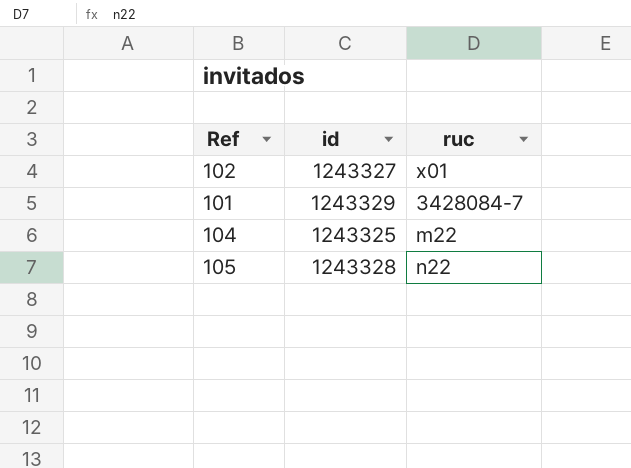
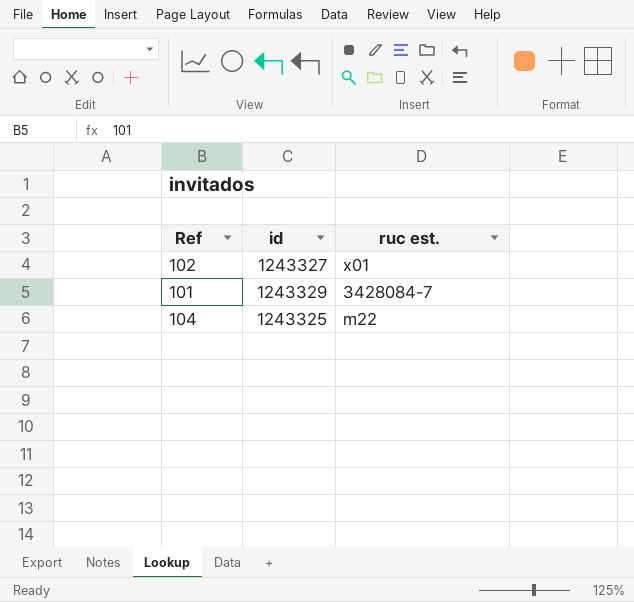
column name: ruc -> ruc est.
row 105: 1243328 | n22 -> none

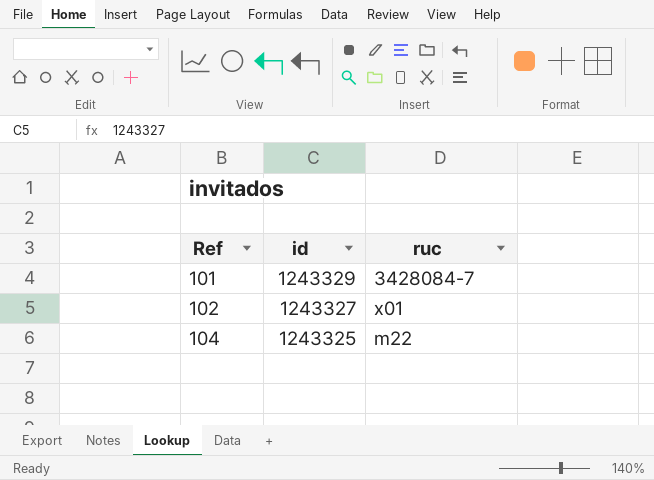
row order: none -> Ref ascending
column name: ruc est. -> ruc

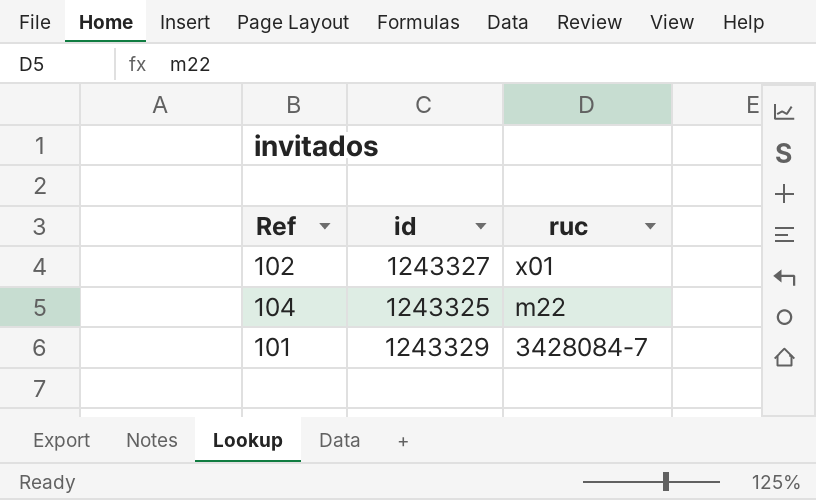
row order: Ref ascending -> ruc descending

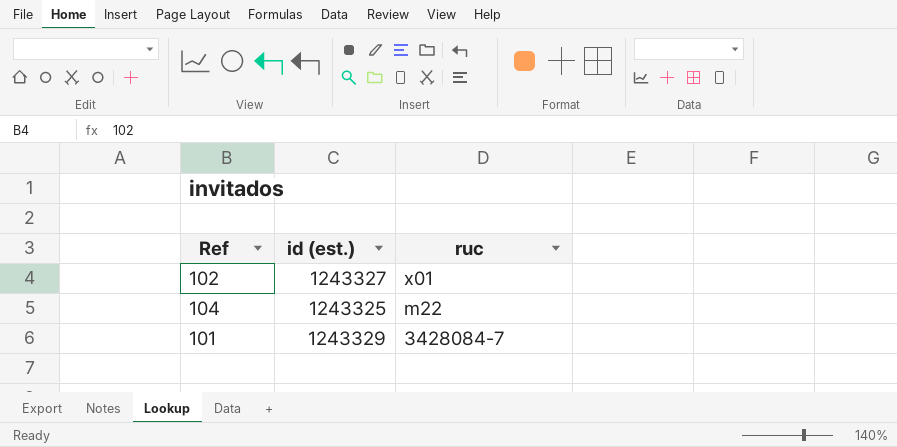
column name: id -> id (est.)

